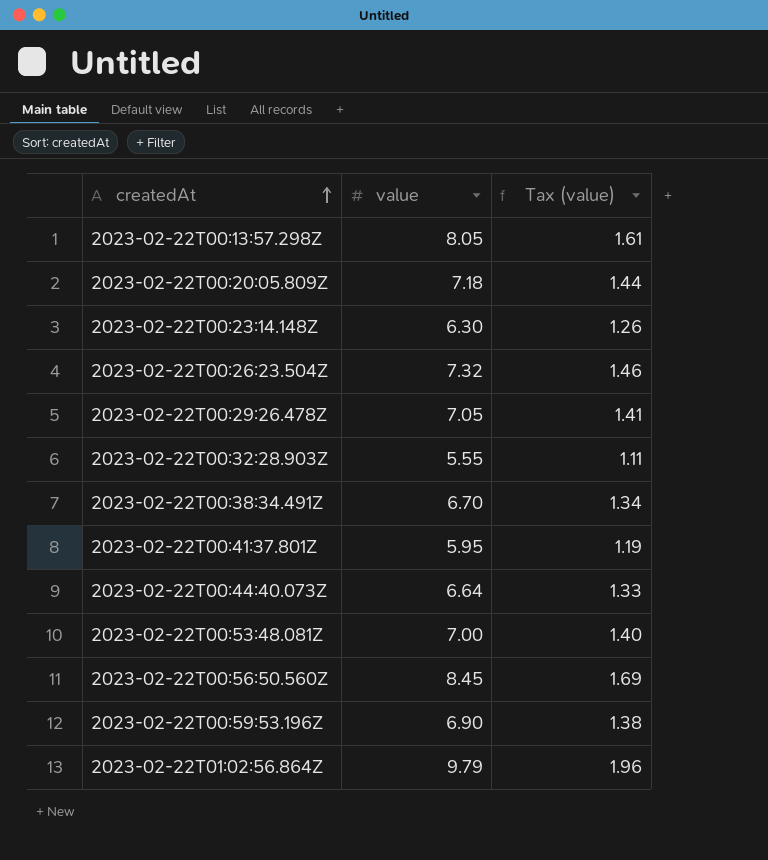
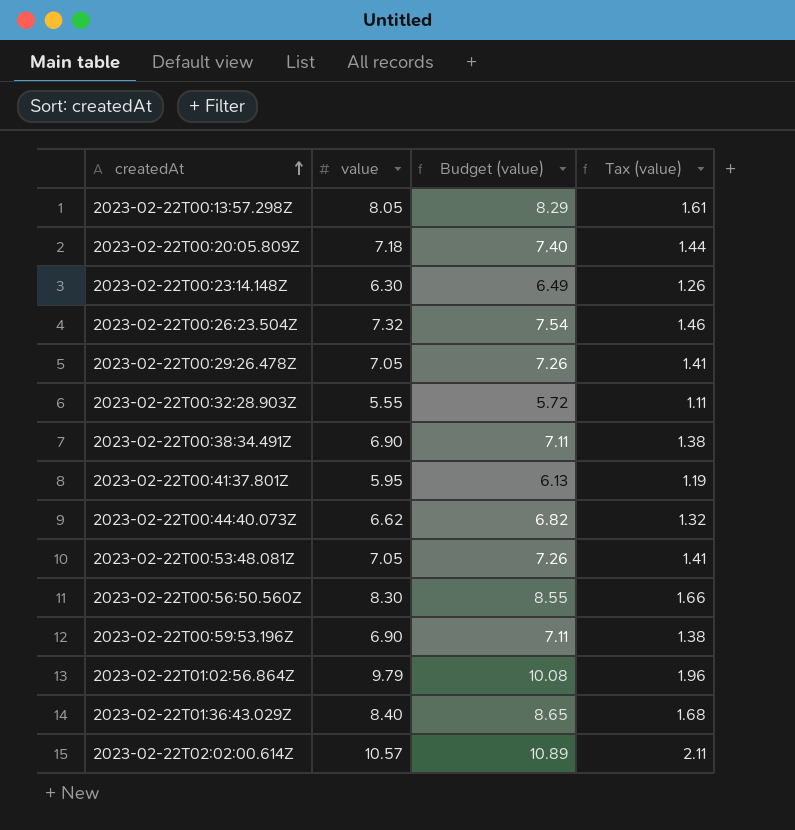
column Budget (value) | formula: none -> [value] * 1.03
2023-02-22T00:38:34.491Z | value: 6.70 -> 6.90
2023-02-22T00:38:34.491Z | Tax (value): 1.34 -> 1.38
2023-02-22T00:44:40.073Z | value: 6.64 -> 6.62
2023-02-22T00:44:40.073Z | Tax (value): 1.33 -> 1.32
2023-02-22T00:53:48.081Z | value: 7.00 -> 7.05
2023-02-22T00:53:48.081Z | Tax (value): 1.40 -> 1.41
2023-02-22T00:56:50.560Z | value: 8.45 -> 8.30
2023-02-22T00:56:50.560Z | Tax (value): 1.69 -> 1.66
row 2023-02-22T01:36:43.029Z: none -> 8.40 | 8.65 | 1.68
row 2023-02-22T02:02:00.614Z: none -> 10.57 | 10.89 | 2.11

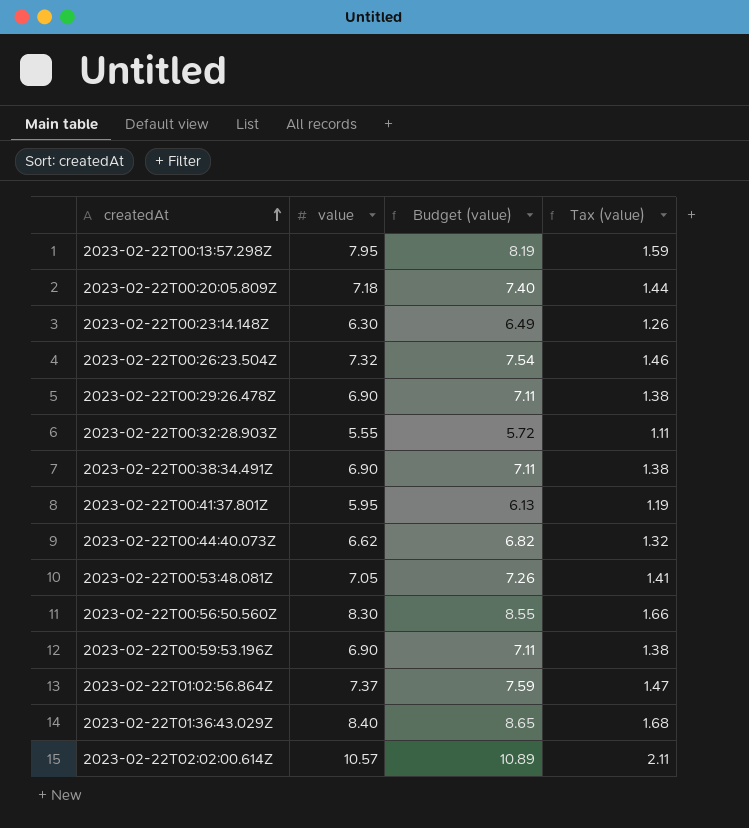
2023-02-22T00:13:57.298Z | value: 8.05 -> 7.95
2023-02-22T00:13:57.298Z | Budget (value): 8.29 -> 8.19
2023-02-22T00:13:57.298Z | Tax (value): 1.61 -> 1.59
2023-02-22T00:29:26.478Z | value: 7.05 -> 6.90
2023-02-22T00:29:26.478Z | Budget (value): 7.26 -> 7.11
2023-02-22T00:29:26.478Z | Tax (value): 1.41 -> 1.38
2023-02-22T01:02:56.864Z | value: 9.79 -> 7.37
2023-02-22T01:02:56.864Z | Budget (value): 10.08 -> 7.59
2023-02-22T01:02:56.864Z | Tax (value): 1.96 -> 1.47

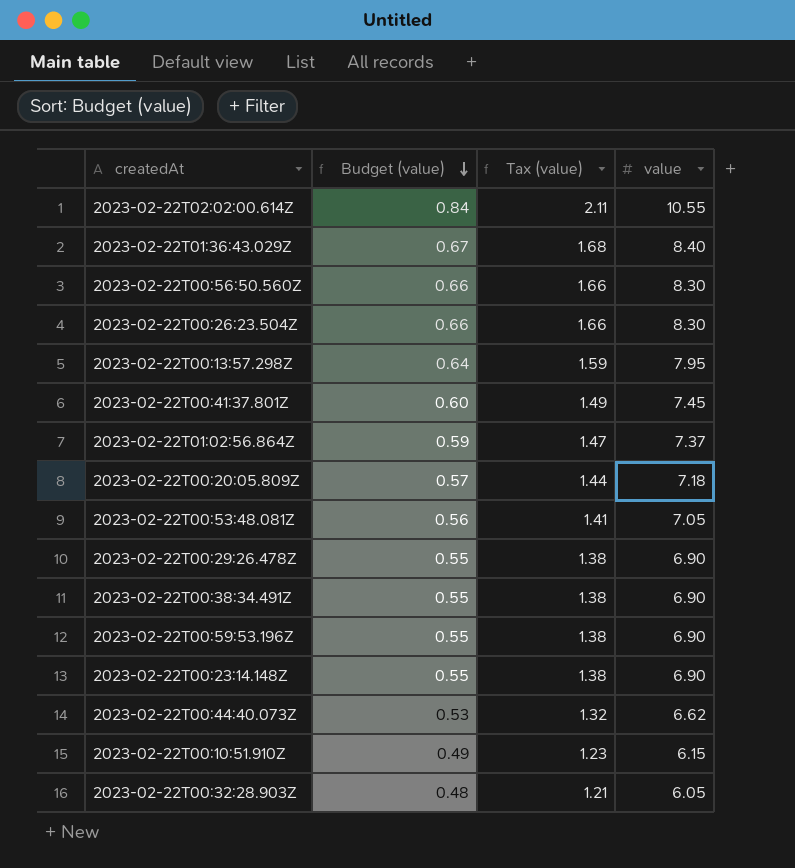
row order: createdAt ascending -> Budget (value) descending
column Budget (value) | formula: [value] * 1.03 -> [value] * 0.08
column value | position: 2 -> 4
2023-02-22T02:02:00.614Z | value: 10.57 -> 10.55
2023-02-22T00:26:23.504Z | Tax (value): 1.46 -> 1.66
2023-02-22T00:26:23.504Z | value: 7.32 -> 8.30
2023-02-22T00:41:37.801Z | Tax (value): 1.19 -> 1.49
2023-02-22T00:41:37.801Z | value: 5.95 -> 7.45
2023-02-22T00:23:14.148Z | Tax (value): 1.26 -> 1.38
2023-02-22T00:23:14.148Z | value: 6.30 -> 6.90
row 2023-02-22T00:10:51.910Z: none -> 0.49 | 1.23 | 6.15
2023-02-22T00:32:28.903Z | Tax (value): 1.11 -> 1.21
2023-02-22T00:32:28.903Z | value: 5.55 -> 6.05

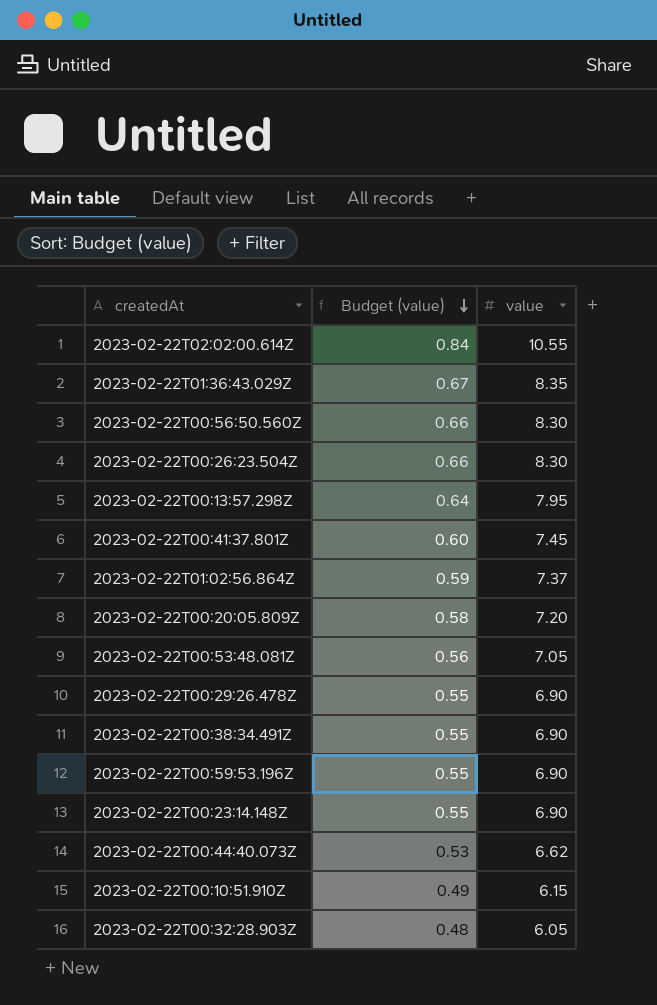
column Tax (value) | formula: [value] * 0.2 -> none
2023-02-22T01:36:43.029Z | value: 8.40 -> 8.35
2023-02-22T00:20:05.809Z | Budget (value): 0.57 -> 0.58
2023-02-22T00:20:05.809Z | value: 7.18 -> 7.20

